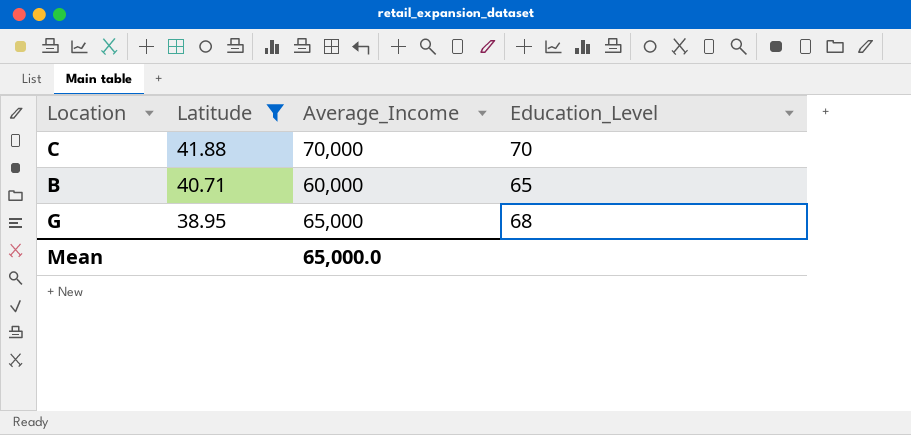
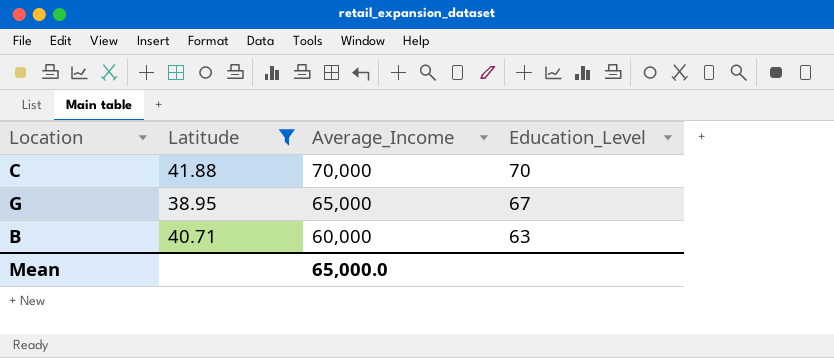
row order: Latitude descending -> Average_Income descending
G | Education_Level: 68 -> 67
B | Education_Level: 65 -> 63

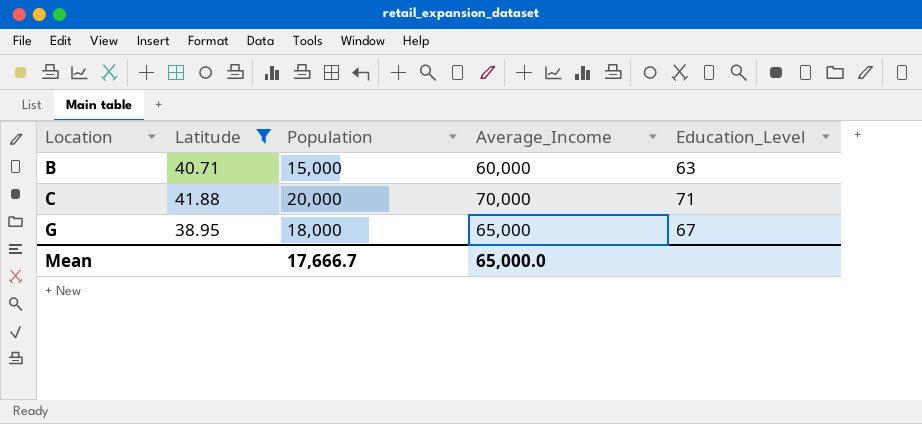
row order: Average_Income descending -> Location ascending
column Population | position: none -> 3
C | Education_Level: 70 -> 71

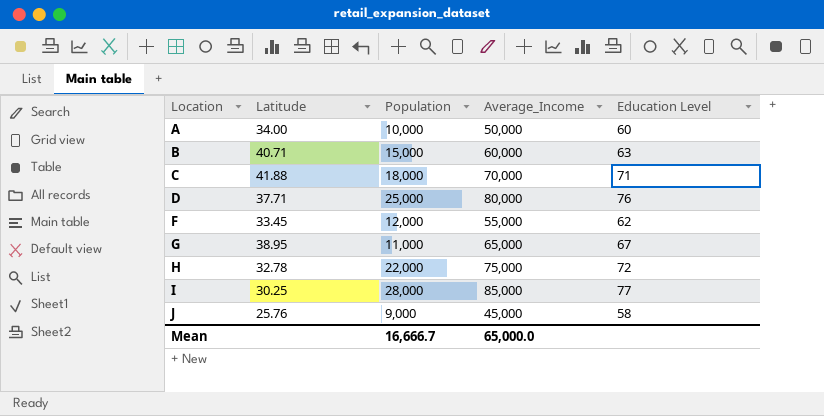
filter: Latitude >= 38.95 -> none
column name: Education_Level -> Education Level
C | Population: 20,000 -> 18,000
G | Population: 18,000 -> 11,000
Mean | Population: 17,666.7 -> 16,666.7

